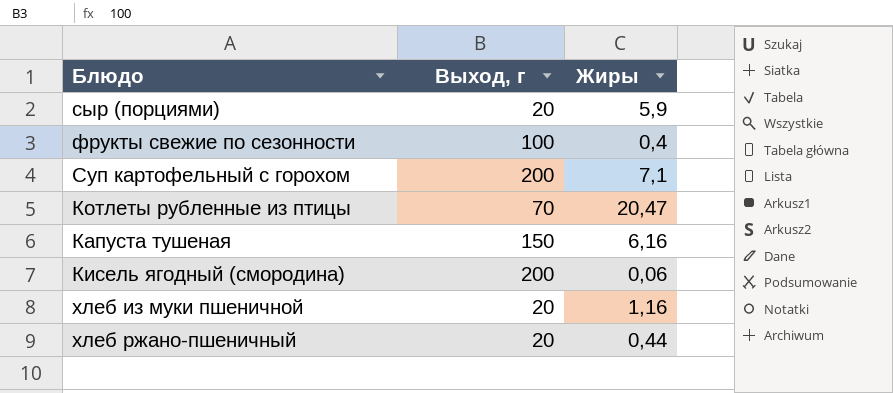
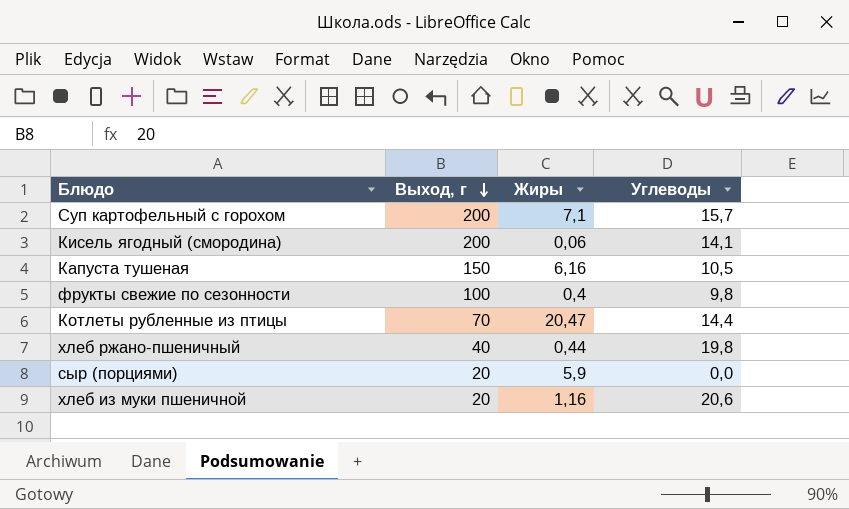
row order: none -> Выход, г descending
column Углеводы | position: none -> 4
хлеб ржано-пшеничный | Выход, г: 20 -> 40

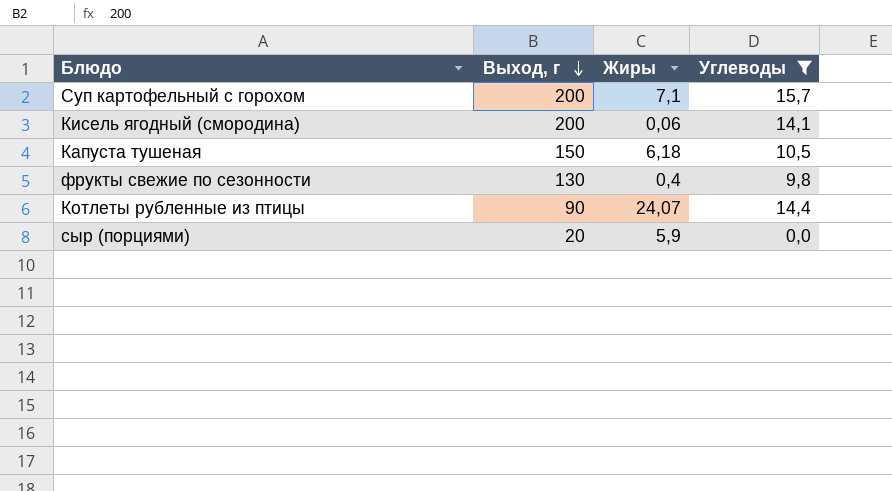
filter: none -> Углеводы <= 15,7
Капуста тушеная | Жиры: 6,16 -> 6,18
фрукты свежие по сезонности | Выход, г: 100 -> 130
Котлеты рубленные из птицы | Выход, г: 70 -> 90
Котлеты рубленные из птицы | Жиры: 20,47 -> 24,07

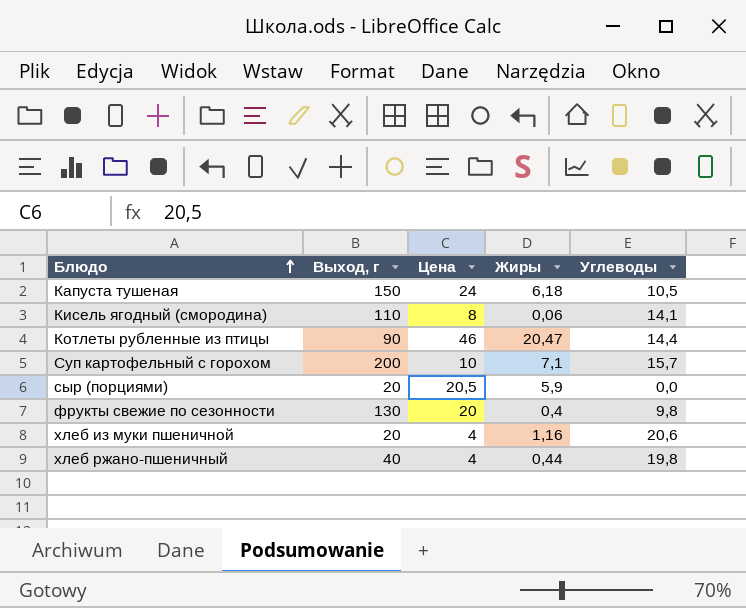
filter: Углеводы <= 15,7 -> none
row order: Выход, г descending -> Блюдо ascending
column Цена | position: none -> 3
Кисель ягодный (смородина) | Выход, г: 200 -> 110
Котлеты рубленные из птицы | Жиры: 24,07 -> 20,47

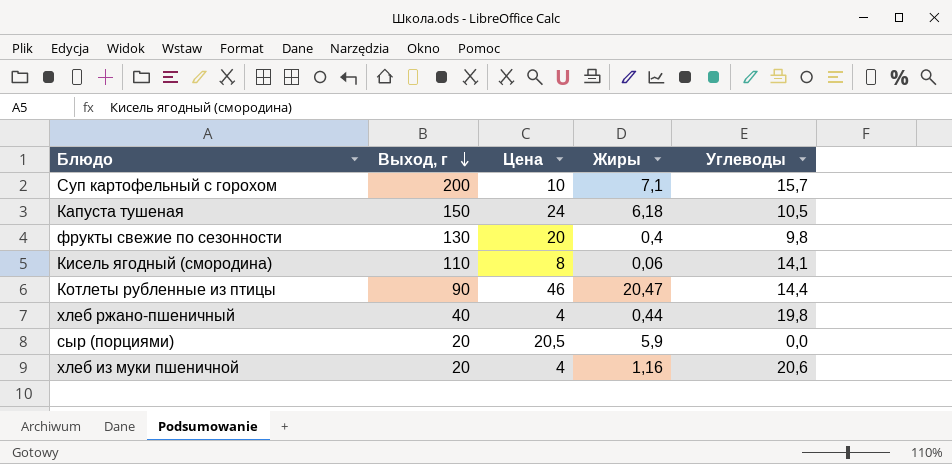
row order: Блюдо ascending -> Выход, г descending

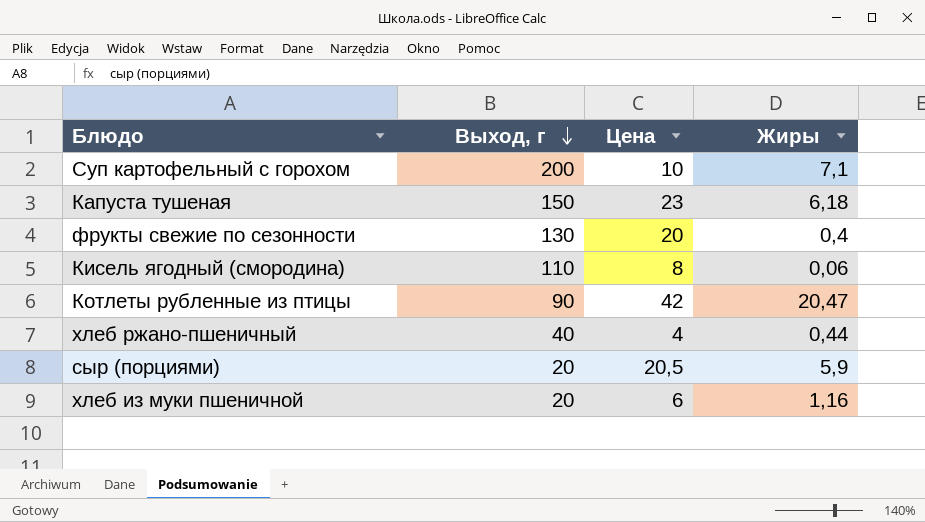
column Углеводы | position: 5 -> none
Капуста тушеная | Цена: 24 -> 23
Котлеты рубленные из птицы | Цена: 46 -> 42
хлеб из муки пшеничной | Цена: 4 -> 6

